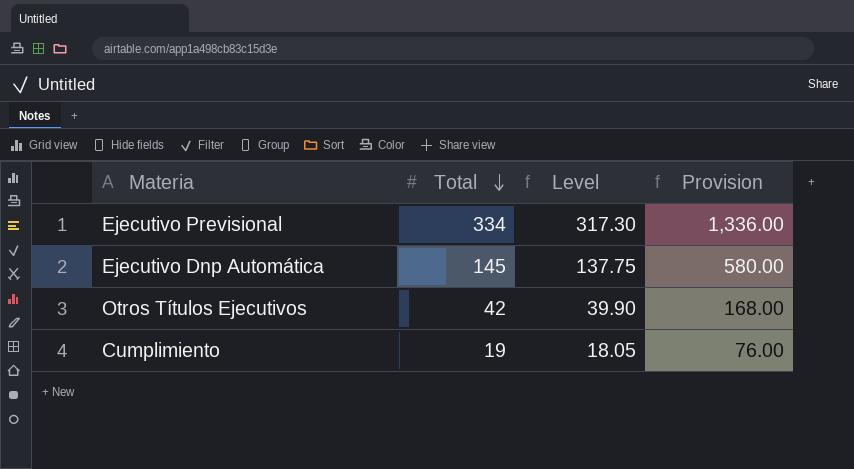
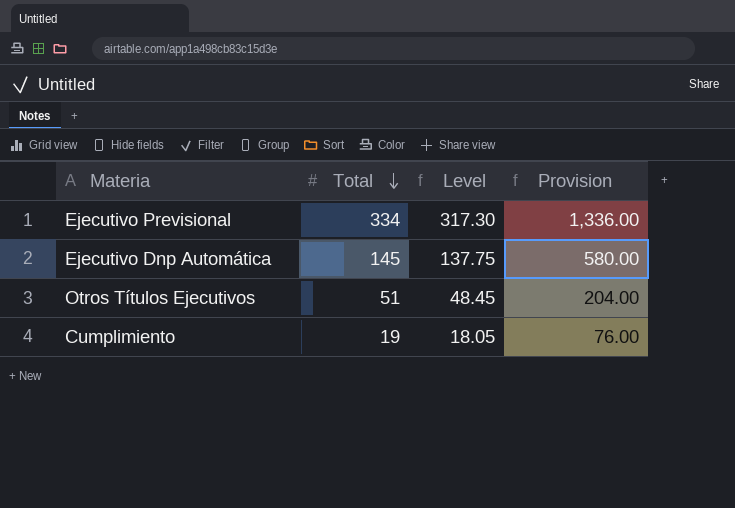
Otros Títulos Ejecutivos | Total: 42 -> 51
Otros Títulos Ejecutivos | Level: 39.90 -> 48.45
Otros Títulos Ejecutivos | Provision: 168.00 -> 204.00

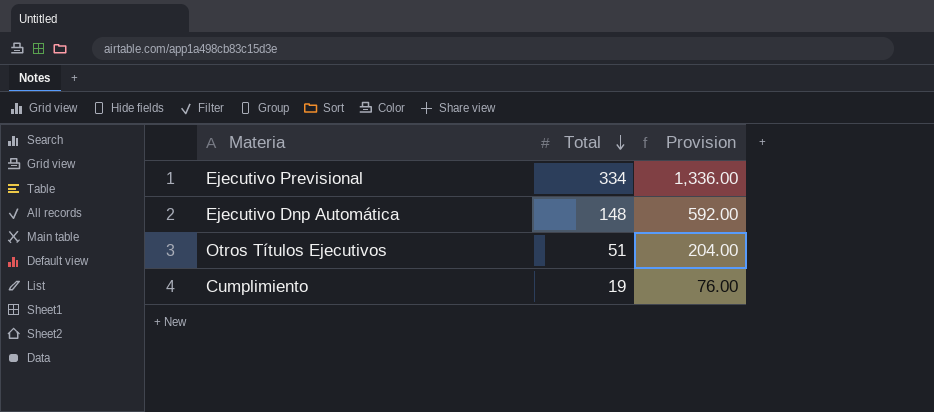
column Level | formula: [Total] * 0.95 -> none
Ejecutivo Dnp Automática | Total: 145 -> 148
Ejecutivo Dnp Automática | Provision: 580.00 -> 592.00

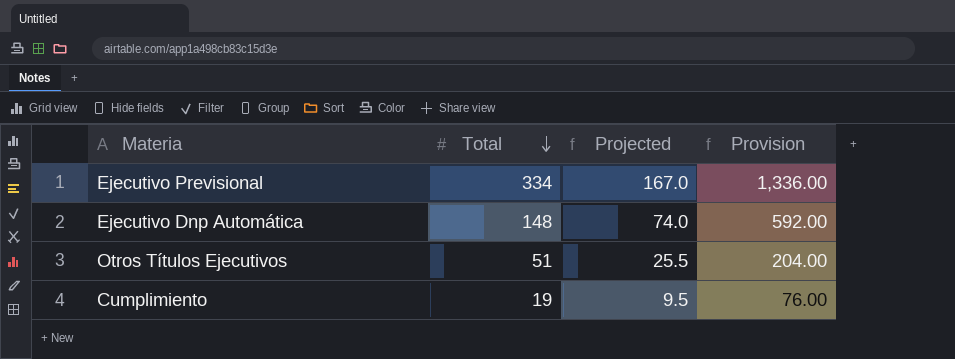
column Projected | formula: none -> [Total] * 0.5

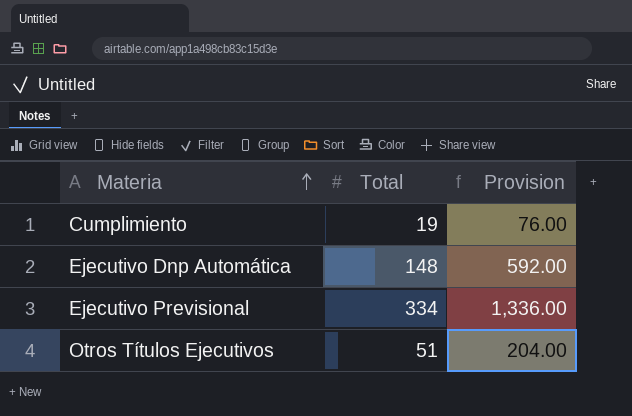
row order: Total descending -> Materia ascending
column Projected | formula: [Total] * 0.5 -> none

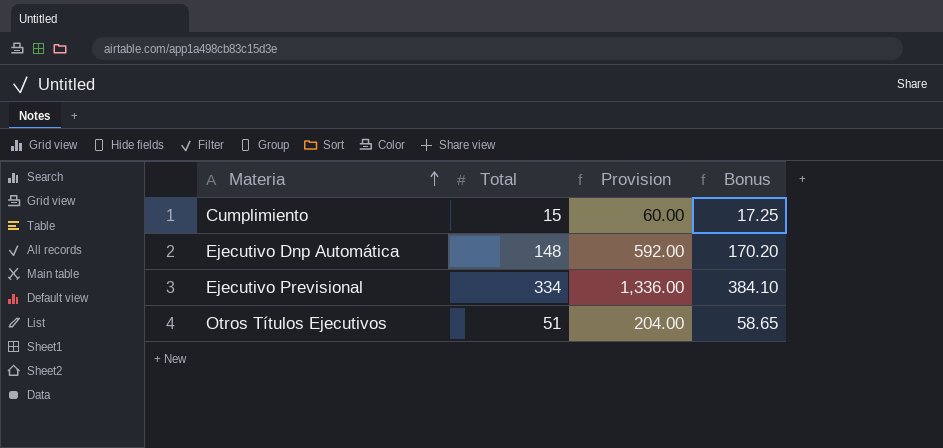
column Bonus | formula: none -> [Total] * 1.15
Cumplimiento | Total: 19 -> 15
Cumplimiento | Provision: 76.00 -> 60.00

